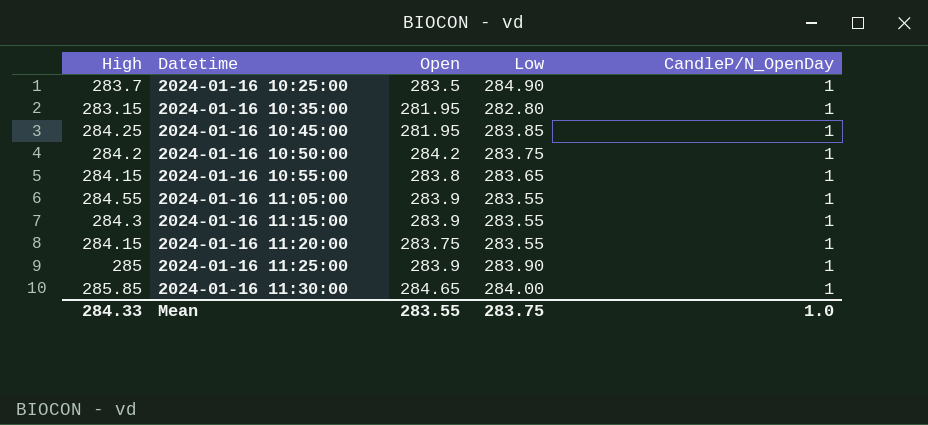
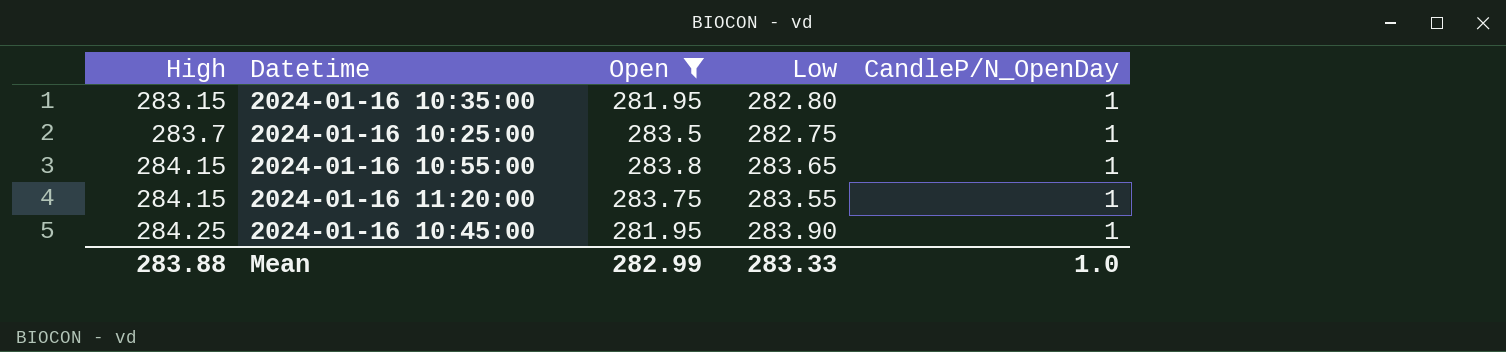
filter: none -> Open <= 283.8
row order: Datetime ascending -> High ascending
2024-01-16 10:25:00 | Low: 284.90 -> 282.75
2024-01-16 10:45:00 | Low: 283.85 -> 283.90
Mean | High: 284.33 -> 283.88
Mean | Open: 283.55 -> 282.99
Mean | Low: 283.75 -> 283.33

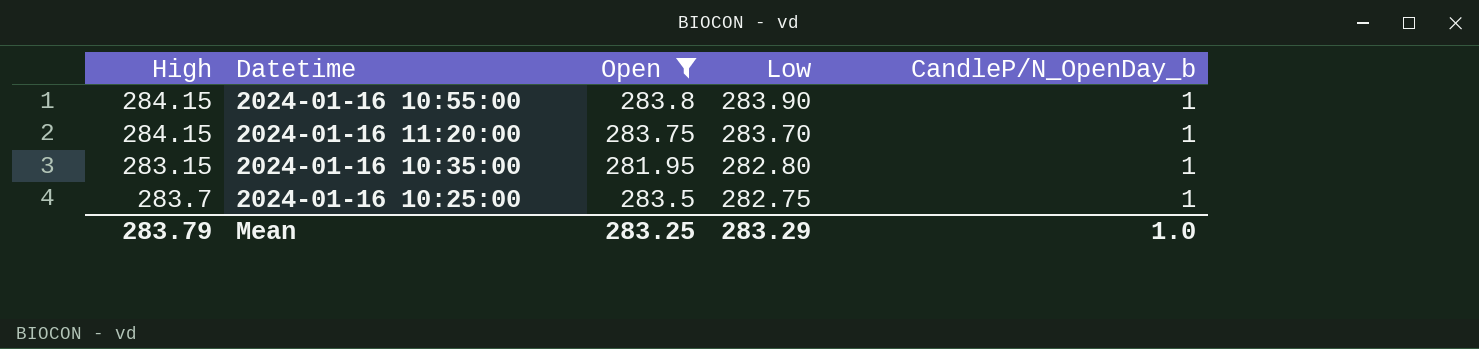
row order: High ascending -> Low descending
column name: CandleP/N_OpenDay -> CandleP/N_OpenDay_b
row 2024-01-16 10:45:00: 284.25 | 281.95 | 283.90 | 1 -> none
2024-01-16 10:55:00 | Low: 283.65 -> 283.90
2024-01-16 11:20:00 | Low: 283.55 -> 283.70
Mean | High: 283.88 -> 283.79
Mean | Open: 282.99 -> 283.25
Mean | Low: 283.33 -> 283.29

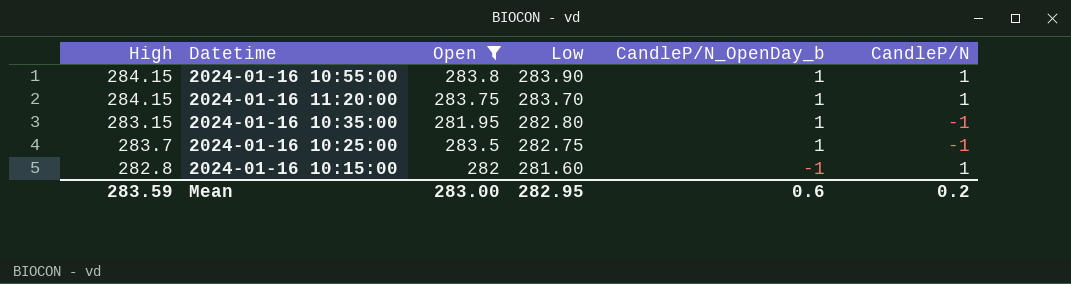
column CandleP/N | position: none -> 6
row 2024-01-16 10:15:00: none -> 282.8 | 282 | 281.60 | -1 | 1
Mean | High: 283.79 -> 283.59
Mean | Open: 283.25 -> 283.00
Mean | Low: 283.29 -> 282.95
Mean | CandleP/N_OpenDay_b: 1.0 -> 0.6

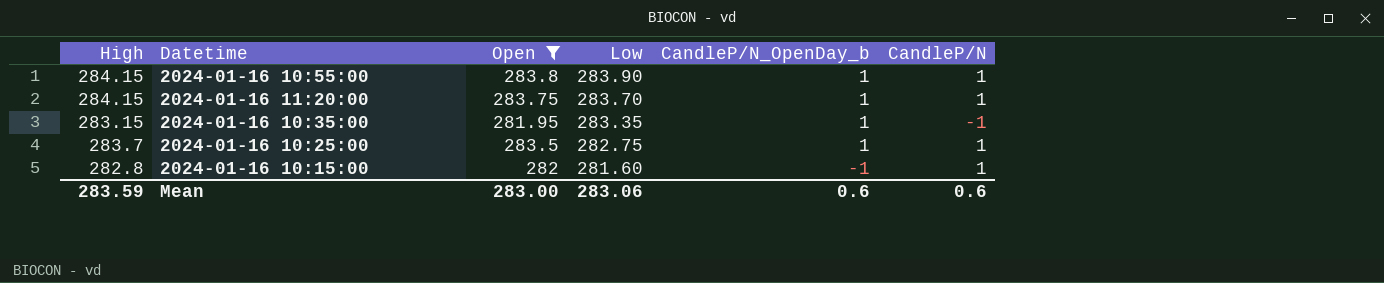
2024-01-16 10:35:00 | Low: 282.80 -> 283.35
2024-01-16 10:25:00 | CandleP/N: -1 -> 1
Mean | Low: 282.95 -> 283.06
Mean | CandleP/N: 0.2 -> 0.6

